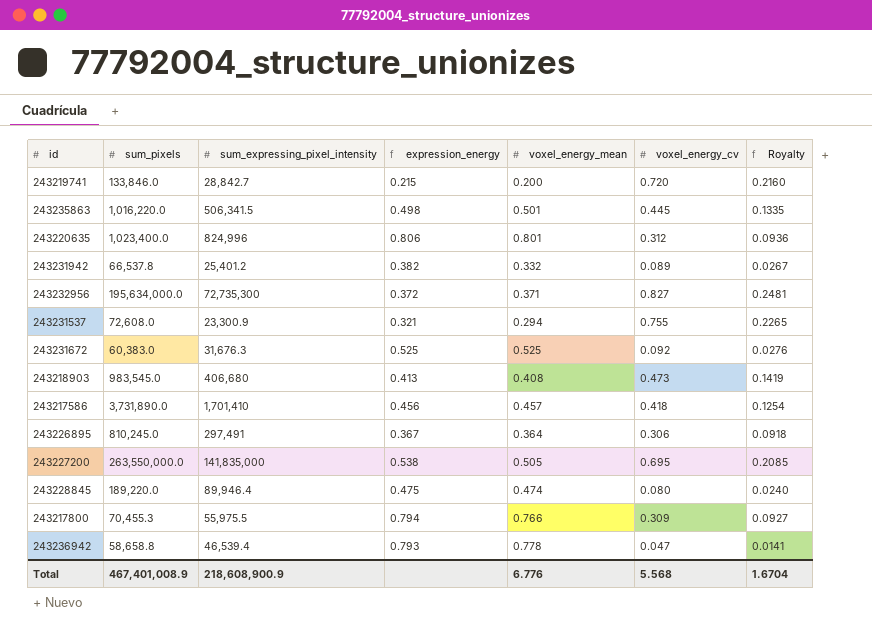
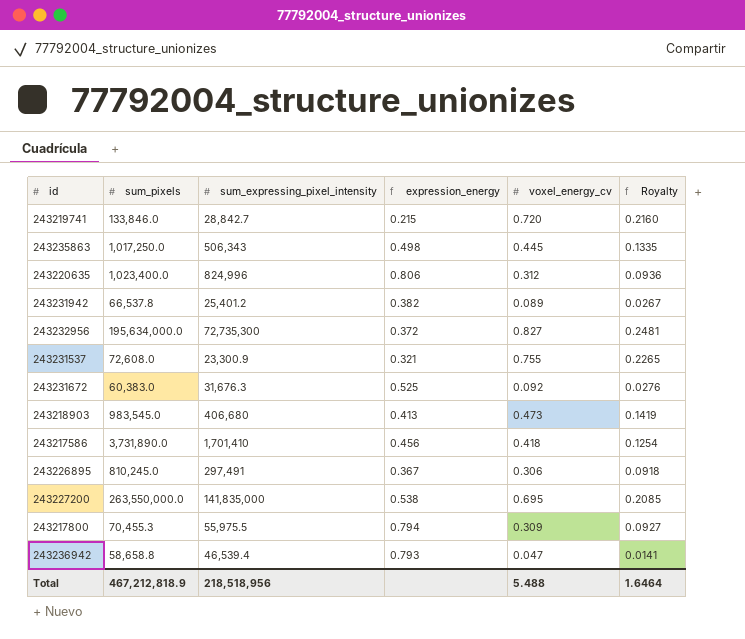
column voxel_energy_mean | position: 5 -> none
row 243228845: 189,220.0 | 89,946.4 | 0.475 | 0.474 | 0.080 | 0.0240 -> none
243235863 | sum_pixels: 1,016,220.0 -> 1,017,250.0
243235863 | sum_expressing_pixel_intensity: 506,341.5 -> 506,343
Total | sum_pixels: 467,401,008.9 -> 467,212,818.9
Total | sum_expressing_pixel_intensity: 218,608,900.9 -> 218,518,956
Total | voxel_energy_cv: 5.568 -> 5.488
Total | Royalty: 1.6704 -> 1.6464

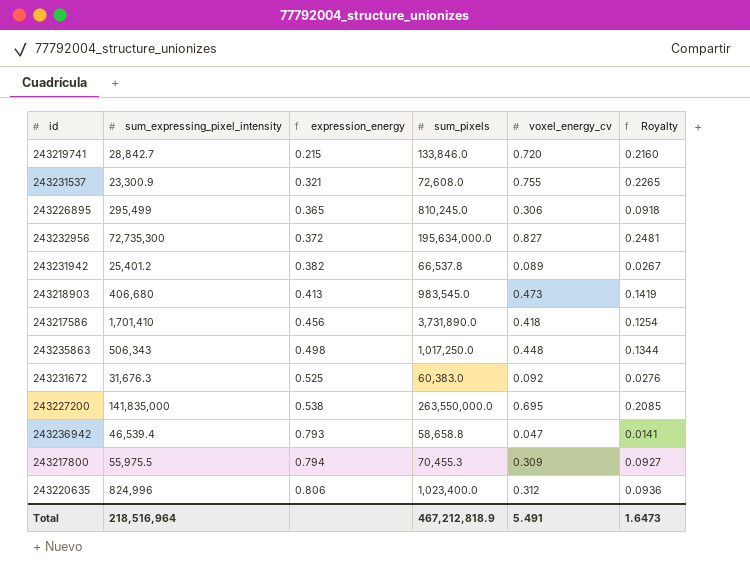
row order: none -> expression_energy ascending
column sum_pixels | position: 2 -> 4
243226895 | sum_expressing_pixel_intensity: 297,491 -> 295,499
243226895 | expression_energy: 0.367 -> 0.365
243235863 | voxel_energy_cv: 0.445 -> 0.448
243235863 | Royalty: 0.1335 -> 0.1344
Total | sum_expressing_pixel_intensity: 218,518,956 -> 218,516,964
Total | voxel_energy_cv: 5.488 -> 5.491
Total | Royalty: 1.6464 -> 1.6473

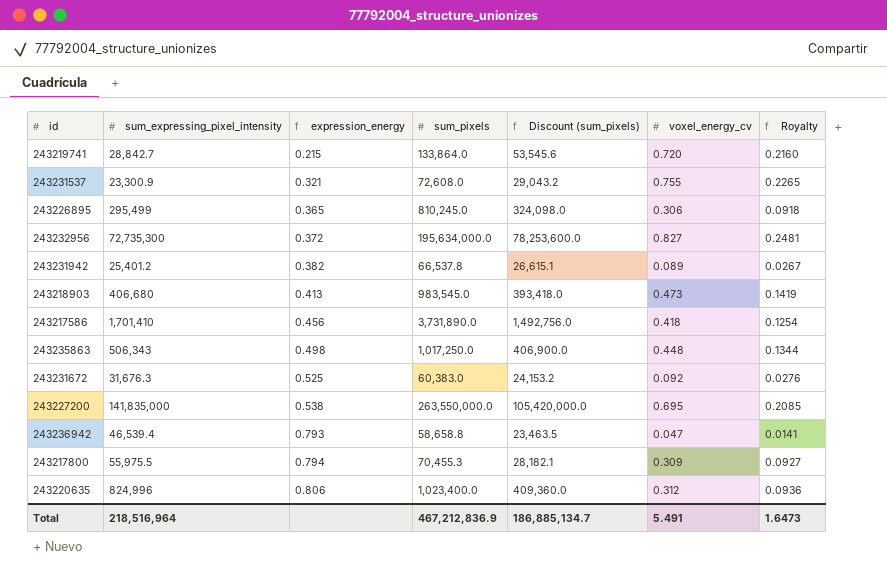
column Discount (sum_pixels) | formula: none -> [sum_pixels] * 0.4
243219741 | sum_pixels: 133,846.0 -> 133,864.0
Total | sum_pixels: 467,212,818.9 -> 467,212,836.9

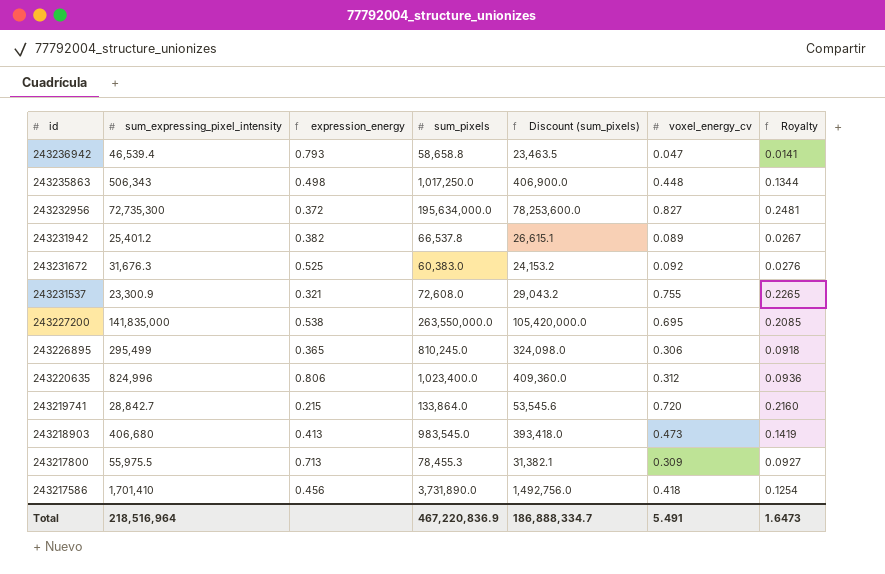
row order: expression_energy ascending -> id descending
243217800 | expression_energy: 0.794 -> 0.713
243217800 | sum_pixels: 70,455.3 -> 78,455.3
243217800 | Discount (sum_pixels): 28,182.1 -> 31,382.1
Total | sum_pixels: 467,212,836.9 -> 467,220,836.9
Total | Discount (sum_pixels): 186,885,134.7 -> 186,888,334.7

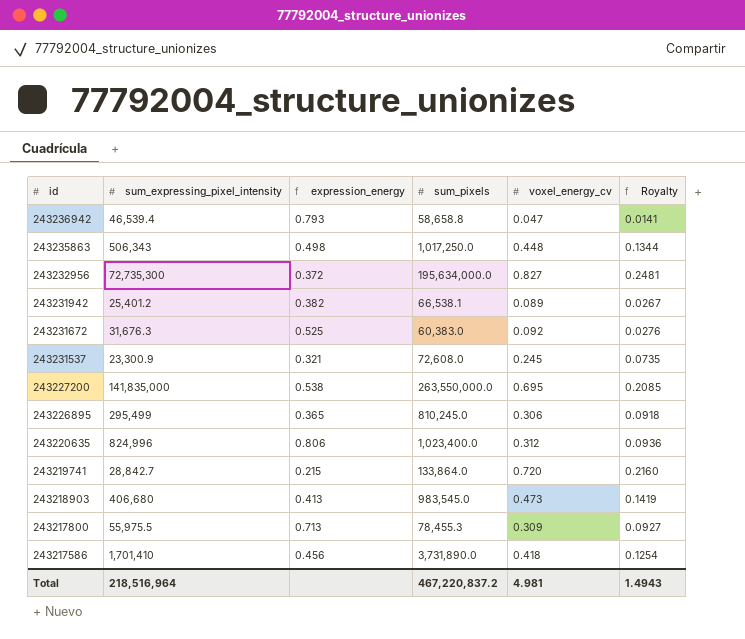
column Discount (sum_pixels) | formula: [sum_pixels] * 0.4 -> none
243231942 | sum_pixels: 66,537.8 -> 66,538.1
243231537 | voxel_energy_cv: 0.755 -> 0.245
243231537 | Royalty: 0.2265 -> 0.0735
Total | sum_pixels: 467,220,836.9 -> 467,220,837.2
Total | voxel_energy_cv: 5.491 -> 4.981
Total | Royalty: 1.6473 -> 1.4943

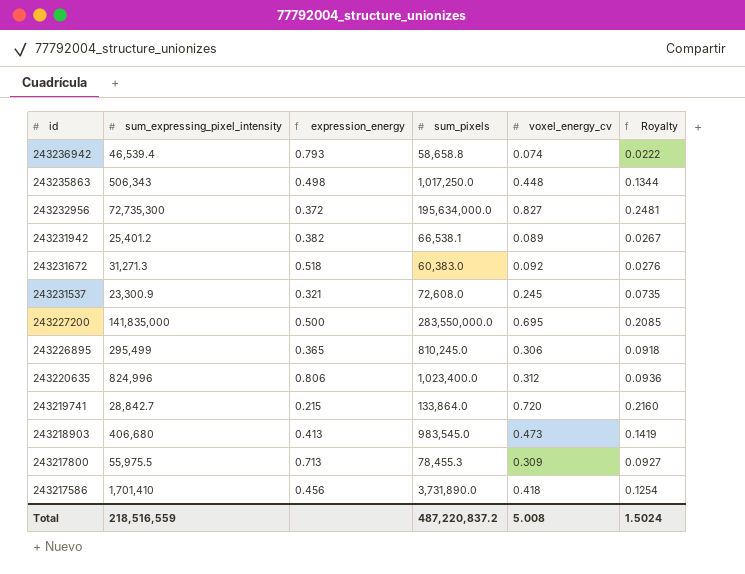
243236942 | voxel_energy_cv: 0.047 -> 0.074
243236942 | Royalty: 0.0141 -> 0.0222
243231672 | sum_expressing_pixel_intensity: 31,676.3 -> 31,271.3
243231672 | expression_energy: 0.525 -> 0.518
243227200 | expression_energy: 0.538 -> 0.500
243227200 | sum_pixels: 263,550,000.0 -> 283,550,000.0
Total | sum_expressing_pixel_intensity: 218,516,964 -> 218,516,559
Total | sum_pixels: 467,220,837.2 -> 487,220,837.2
Total | voxel_energy_cv: 4.981 -> 5.008
Total | Royalty: 1.4943 -> 1.5024

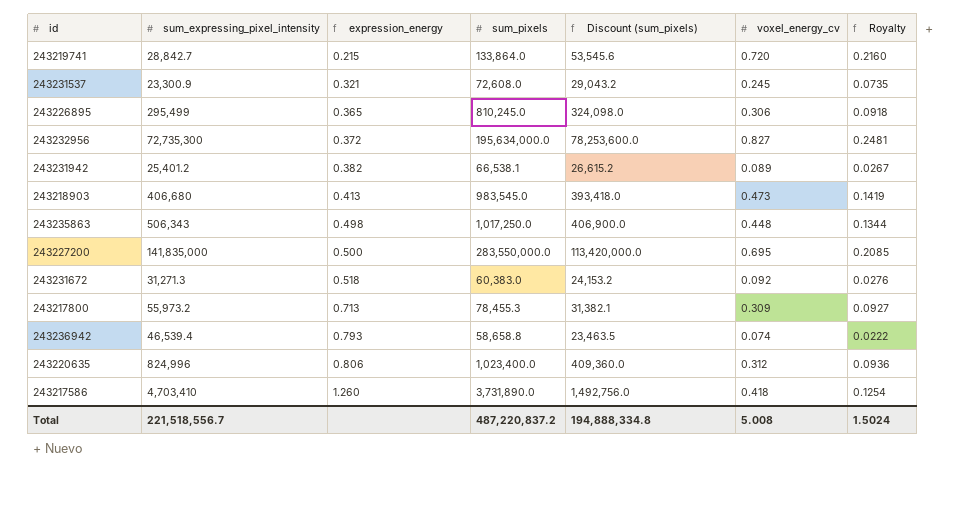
row order: id descending -> expression_energy ascending
column Discount (sum_pixels) | formula: none -> [sum_pixels] * 0.4
243217800 | sum_expressing_pixel_intensity: 55,975.5 -> 55,973.2
243217586 | sum_expressing_pixel_intensity: 1,701,410 -> 4,703,410
243217586 | expression_energy: 0.456 -> 1.260
Total | sum_expressing_pixel_intensity: 218,516,559 -> 221,518,556.7

